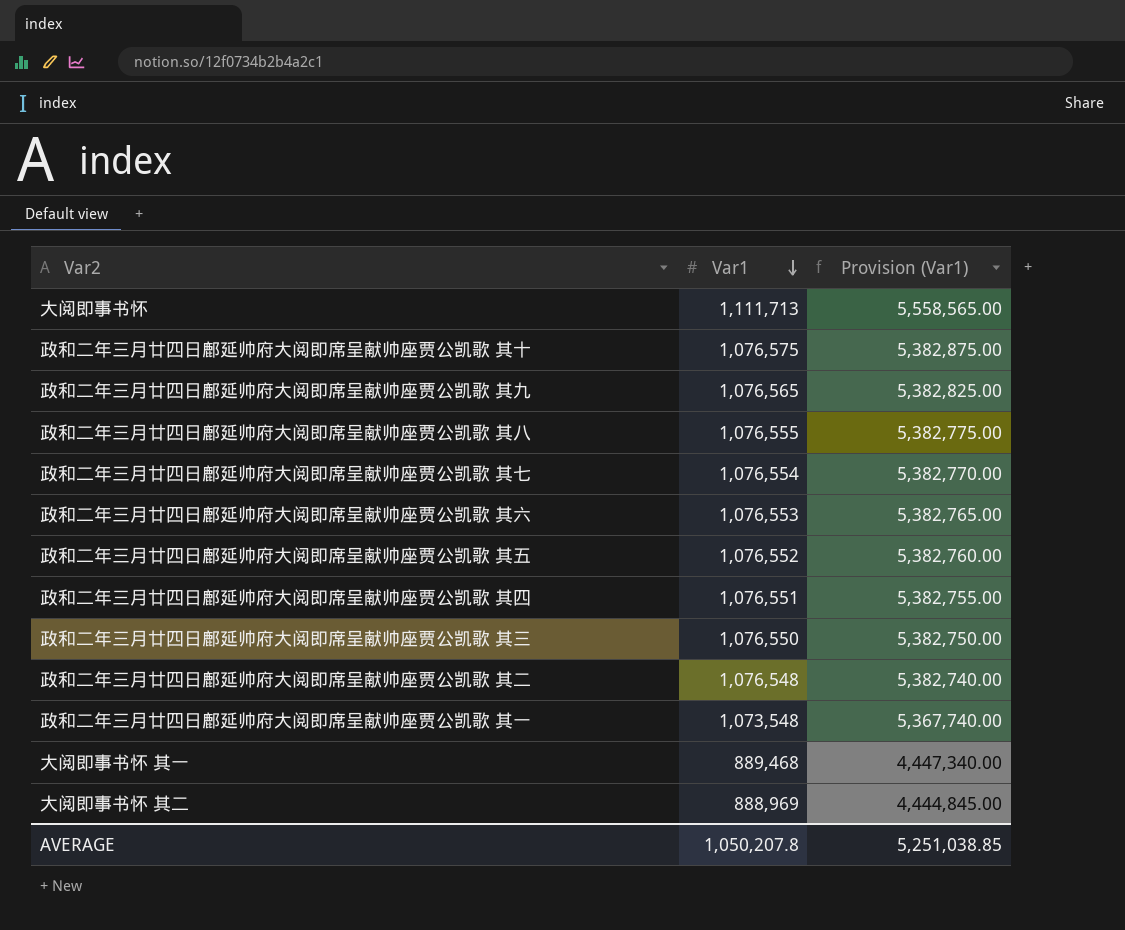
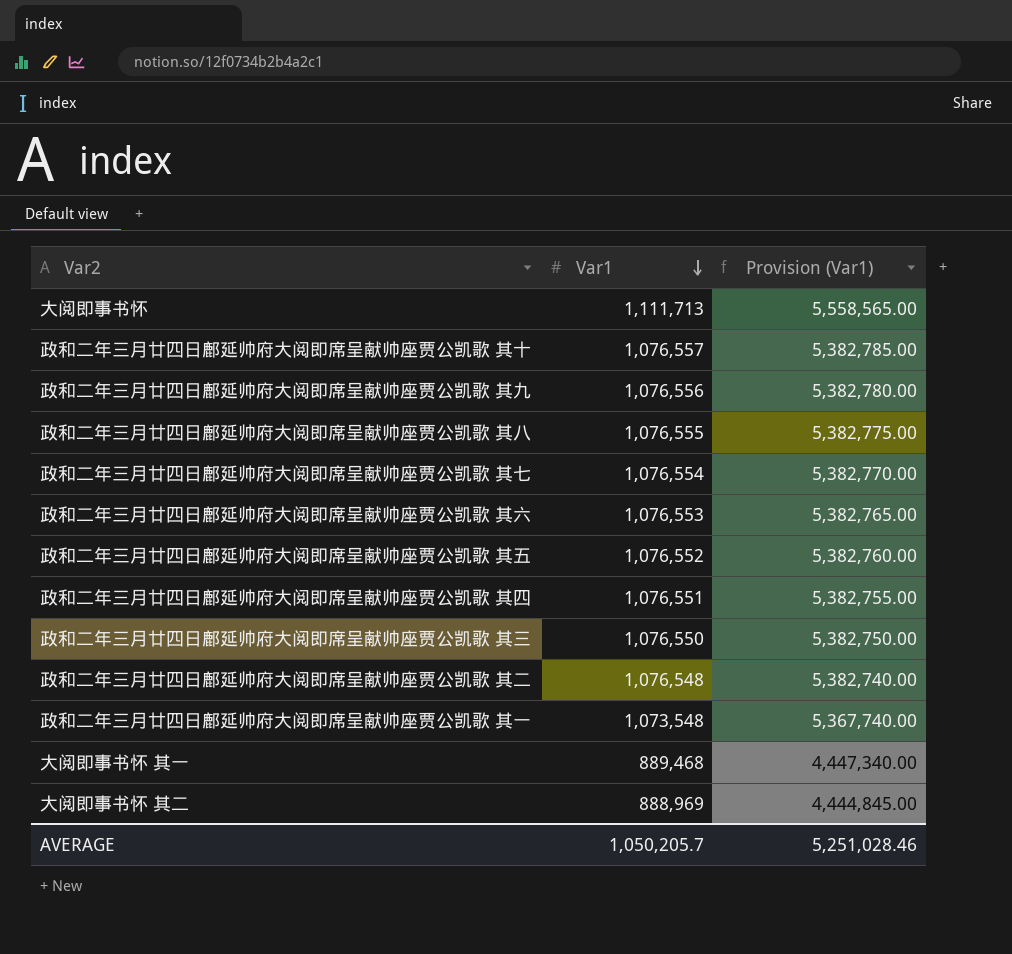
政和二年三月廿四日鄜延帅府大阅即席呈献帅座贾公凯歌 其十 | Var1: 1,076,575 -> 1,076,557
政和二年三月廿四日鄜延帅府大阅即席呈献帅座贾公凯歌 其十 | Provision (Var1): 5,382,875.00 -> 5,382,785.00
政和二年三月廿四日鄜延帅府大阅即席呈献帅座贾公凯歌 其九 | Var1: 1,076,565 -> 1,076,556
政和二年三月廿四日鄜延帅府大阅即席呈献帅座贾公凯歌 其九 | Provision (Var1): 5,382,825.00 -> 5,382,780.00
AVERAGE | Var1: 1,050,207.8 -> 1,050,205.7
AVERAGE | Provision (Var1): 5,251,038.85 -> 5,251,028.46

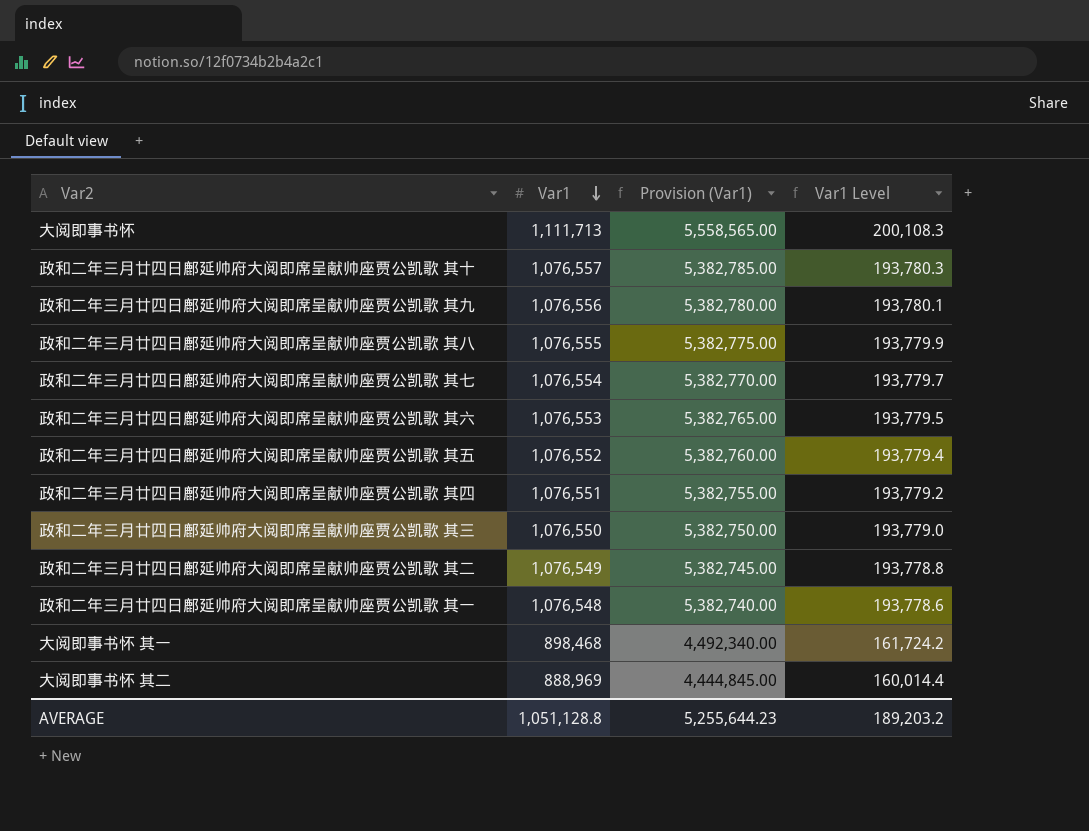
column Var1 Level | formula: none -> [Var1] * 0.18
政和二年三月廿四日鄜延帅府大阅即席呈献帅座贾公凯歌 其二 | Var1: 1,076,548 -> 1,076,549
政和二年三月廿四日鄜延帅府大阅即席呈献帅座贾公凯歌 其二 | Provision (Var1): 5,382,740.00 -> 5,382,745.00
政和二年三月廿四日鄜延帅府大阅即席呈献帅座贾公凯歌 其一 | Var1: 1,073,548 -> 1,076,548
政和二年三月廿四日鄜延帅府大阅即席呈献帅座贾公凯歌 其一 | Provision (Var1): 5,367,740.00 -> 5,382,740.00
大阅即事书怀 其一 | Var1: 889,468 -> 898,468
大阅即事书怀 其一 | Provision (Var1): 4,447,340.00 -> 4,492,340.00
AVERAGE | Var1: 1,050,205.7 -> 1,051,128.8
AVERAGE | Provision (Var1): 5,251,028.46 -> 5,255,644.23

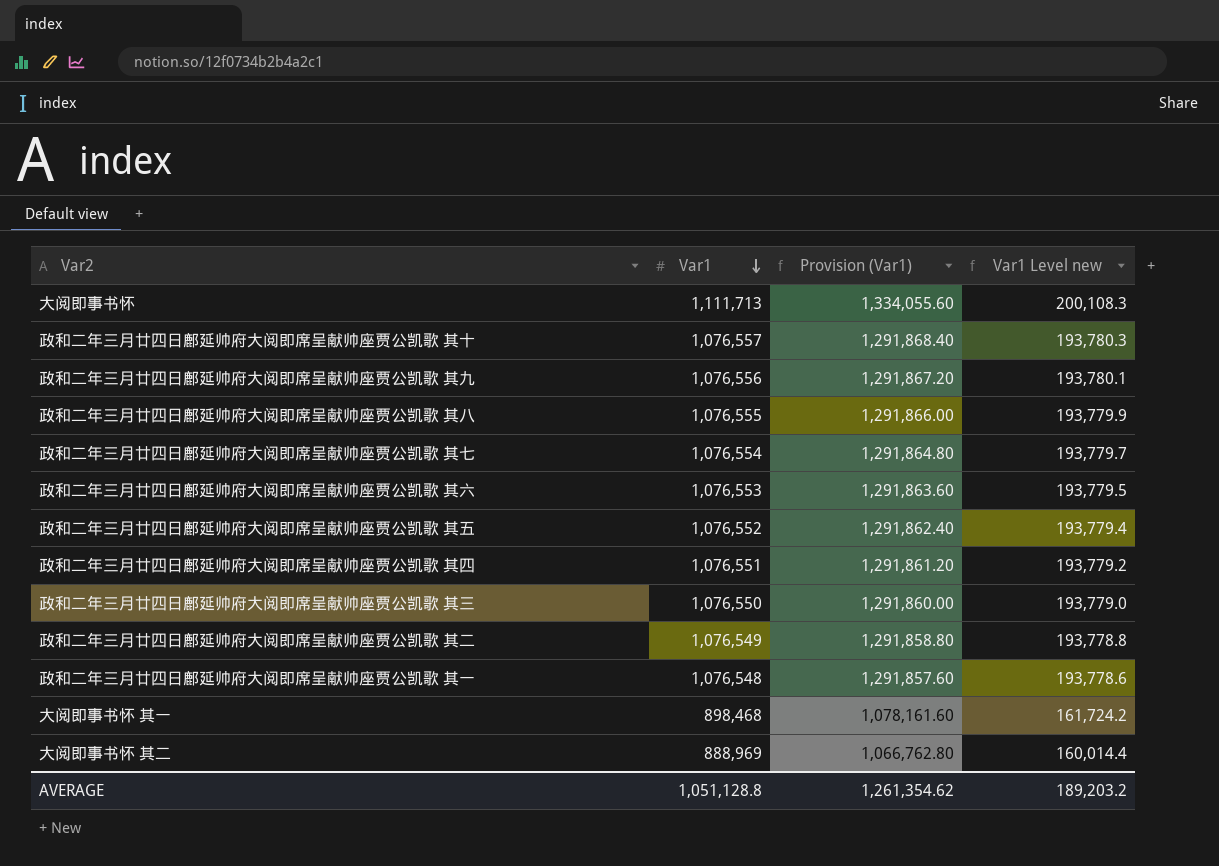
column Provision (Var1) | formula: [Var1] * 5 -> [Var1] * 1.2
column name: Var1 Level -> Var1 Level new
AVERAGE | Provision (Var1): 5,255,644.23 -> 1,261,354.62

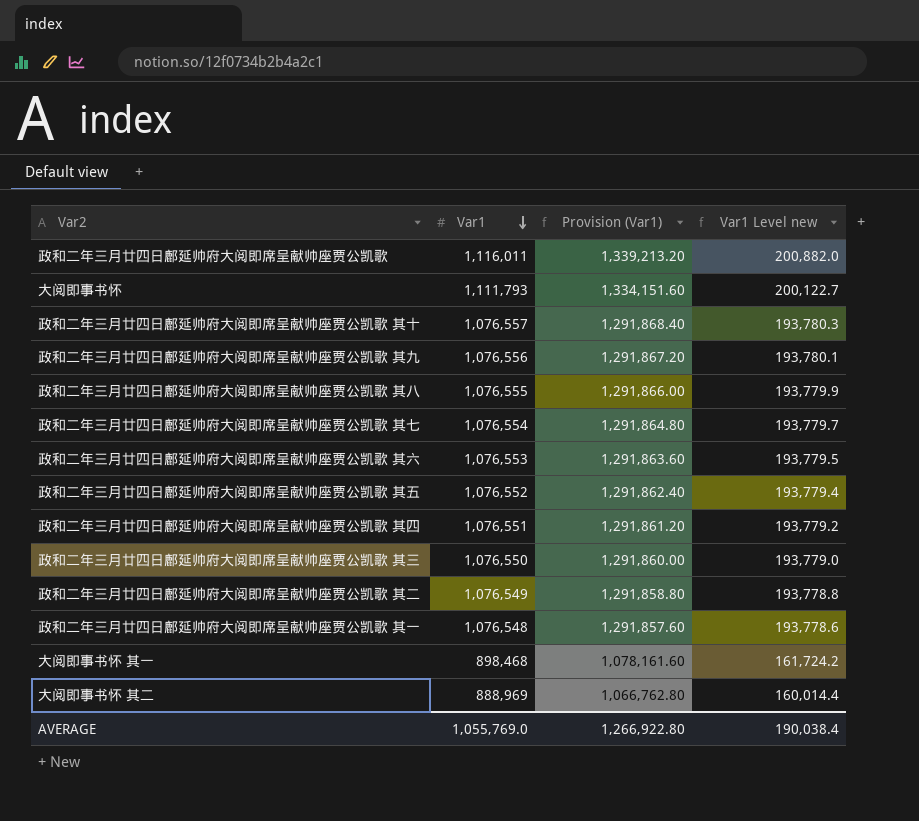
row 政和二年三月廿四日鄜延帅府大阅即席呈献帅座贾公凯歌: none -> 1,116,011 | 1,339,213.20 | 200,882.0
大阅即事书怀 | Var1: 1,111,713 -> 1,111,793
大阅即事书怀 | Provision (Var1): 1,334,055.60 -> 1,334,151.60
大阅即事书怀 | Var1 Level new: 200,108.3 -> 200,122.7
AVERAGE | Var1: 1,051,128.8 -> 1,055,769.0
AVERAGE | Provision (Var1): 1,261,354.62 -> 1,266,922.80
AVERAGE | Var1 Level new: 189,203.2 -> 190,038.4

